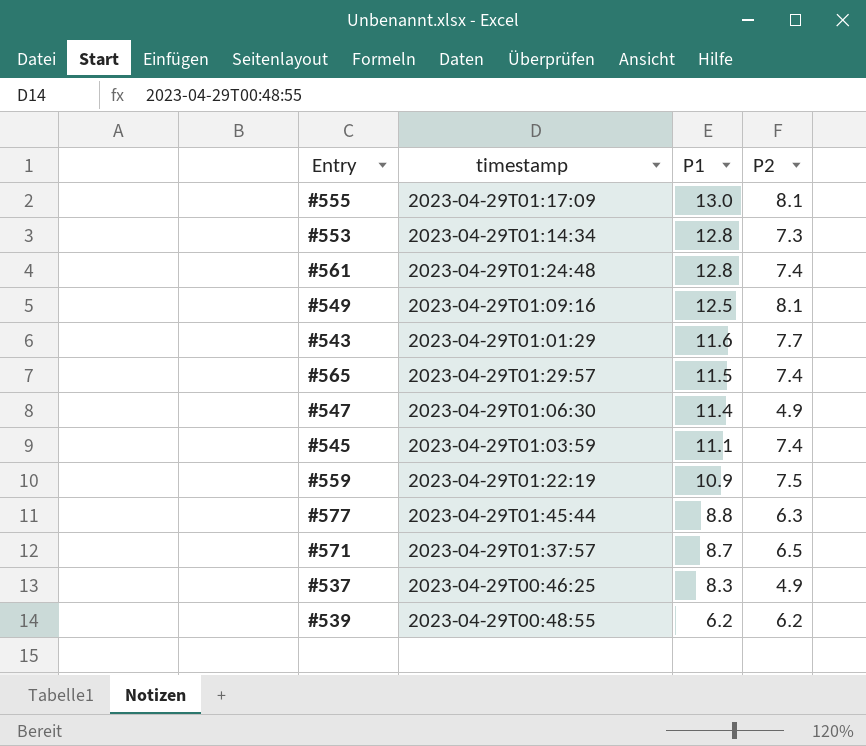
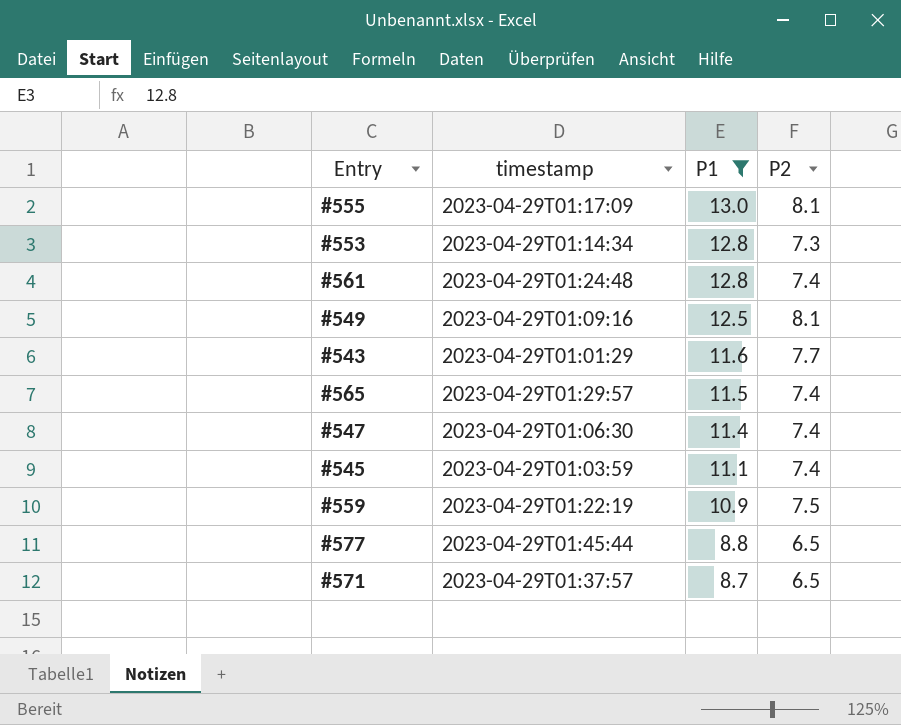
filter: none -> P1 >= 8.7
#547 | P2: 4.9 -> 7.4
#577 | P2: 6.3 -> 6.5

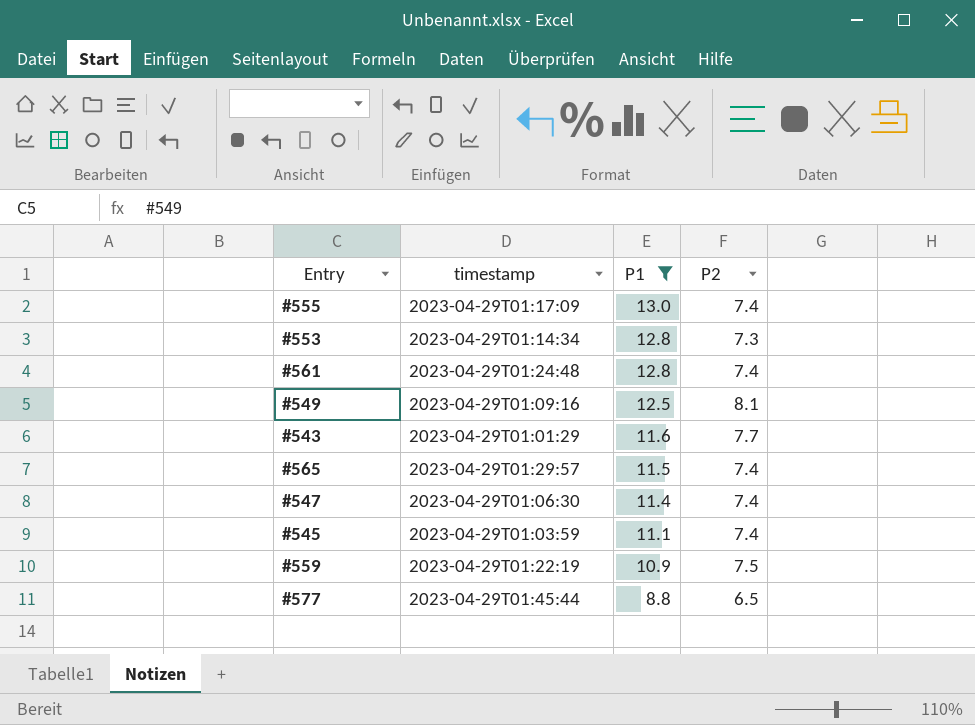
row #571: 2023-04-29T01:37:57 | 8.7 | 6.5 -> none
#555 | P2: 8.1 -> 7.4

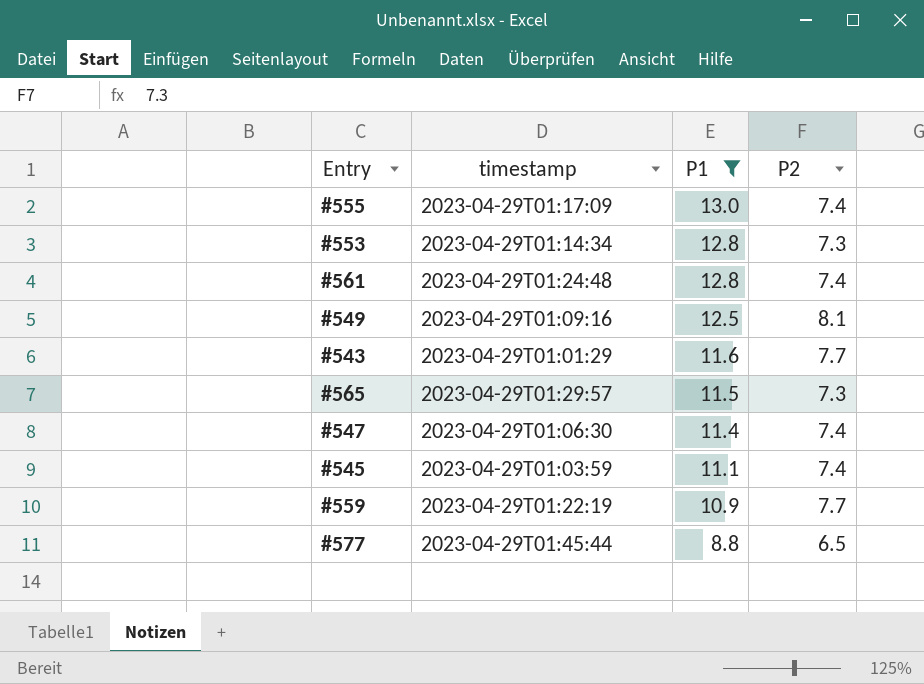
#565 | P2: 7.4 -> 7.3
#559 | P2: 7.5 -> 7.7

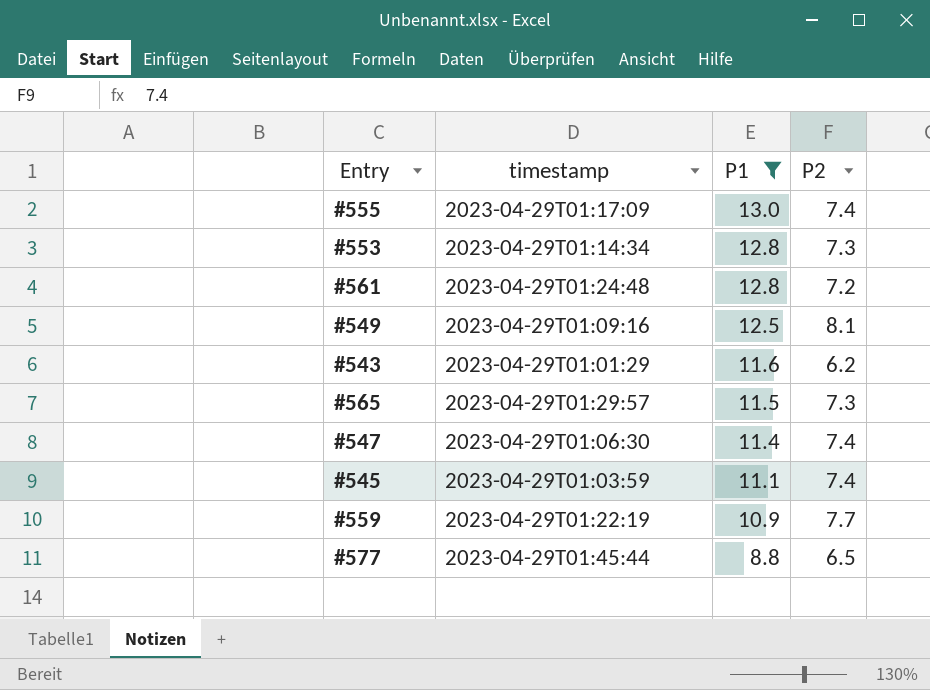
#561 | P2: 7.4 -> 7.2
#543 | P2: 7.7 -> 6.2

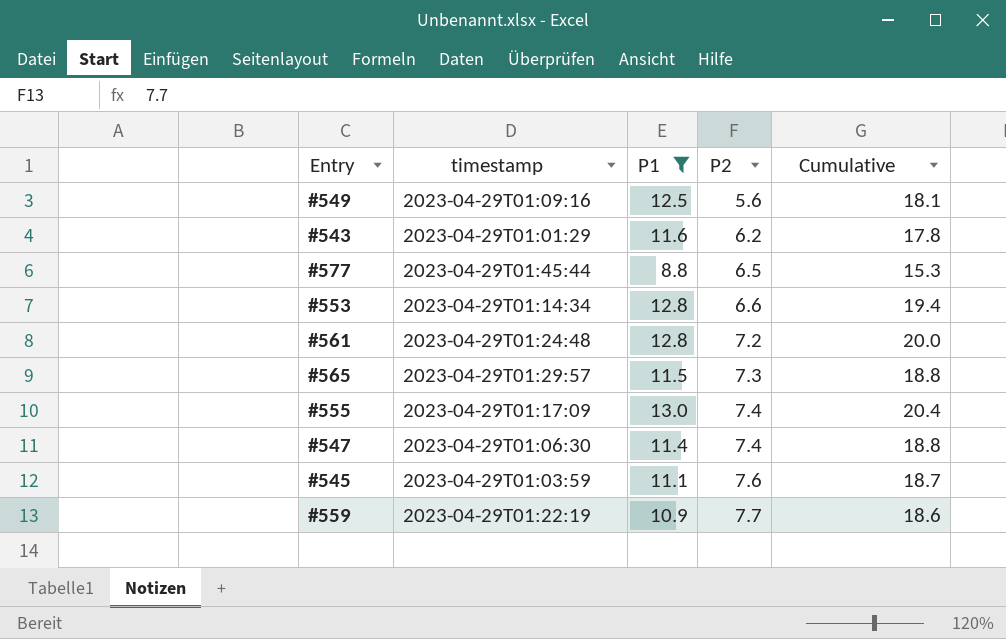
row order: P1 descending -> P2 ascending
column Cumulative | formula: none -> [P1] + [P2]
#549 | P2: 8.1 -> 5.6
#553 | P2: 7.3 -> 6.6
#545 | P2: 7.4 -> 7.6

